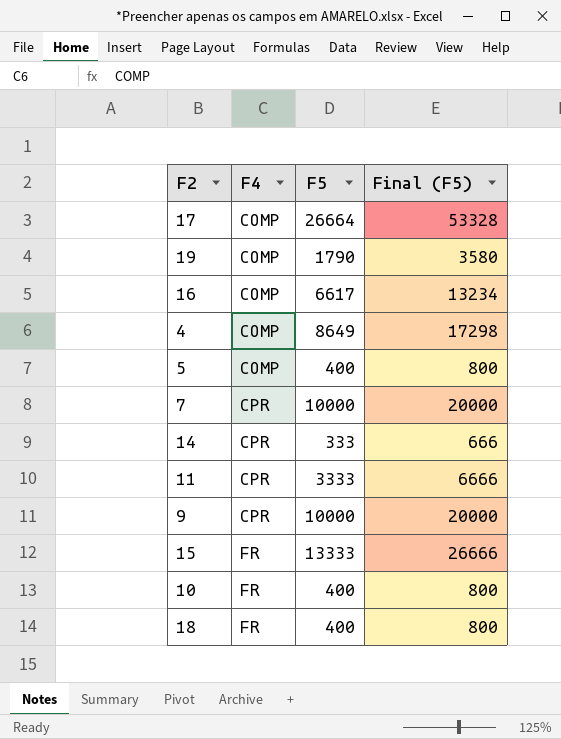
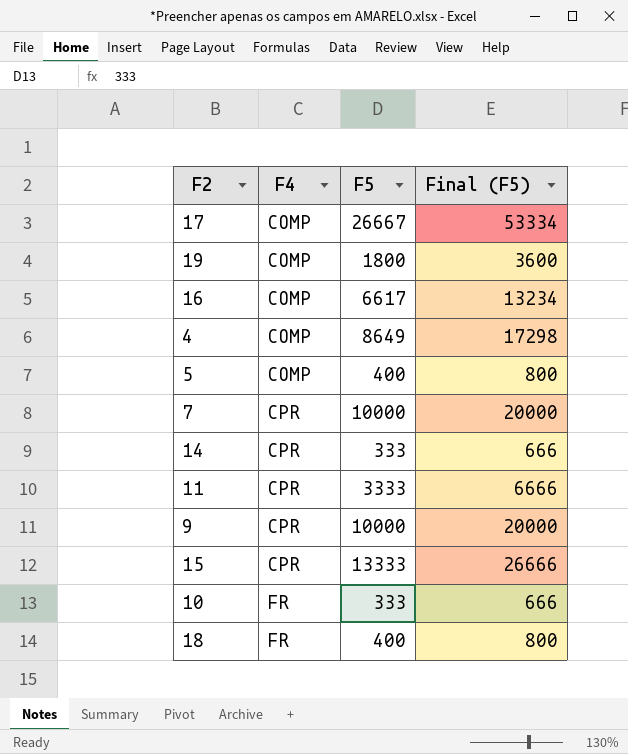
17 | F5: 26664 -> 26667
17 | Final (F5): 53328 -> 53334
19 | F5: 1790 -> 1800
19 | Final (F5): 3580 -> 3600
15 | F4: FR -> CPR
10 | F5: 400 -> 333
10 | Final (F5): 800 -> 666

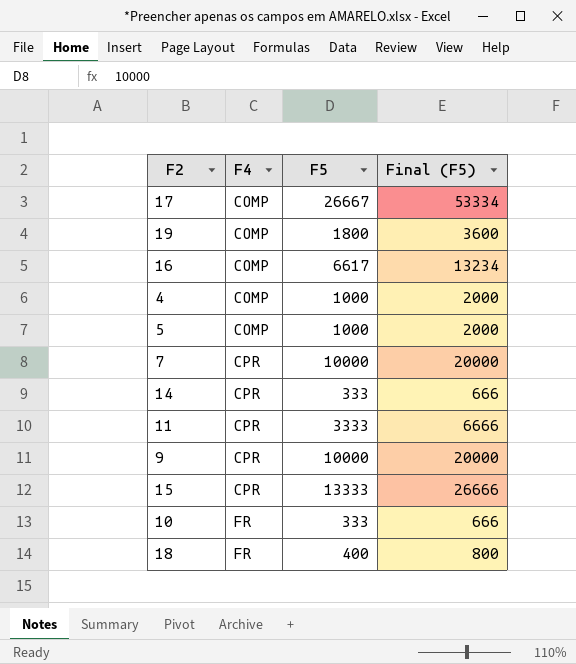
4 | F5: 8649 -> 1000
4 | Final (F5): 17298 -> 2000
5 | F5: 400 -> 1000
5 | Final (F5): 800 -> 2000

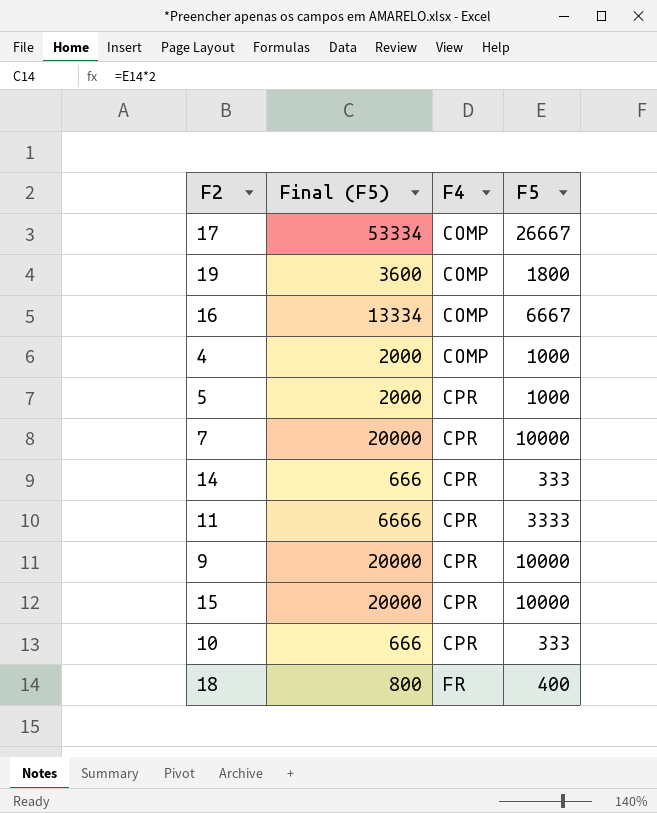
column Final (F5) | position: 4 -> 2
16 | Final (F5): 13234 -> 13334
16 | F5: 6617 -> 6667
5 | F4: COMP -> CPR
15 | Final (F5): 26666 -> 20000
15 | F5: 13333 -> 10000
10 | F4: FR -> CPR

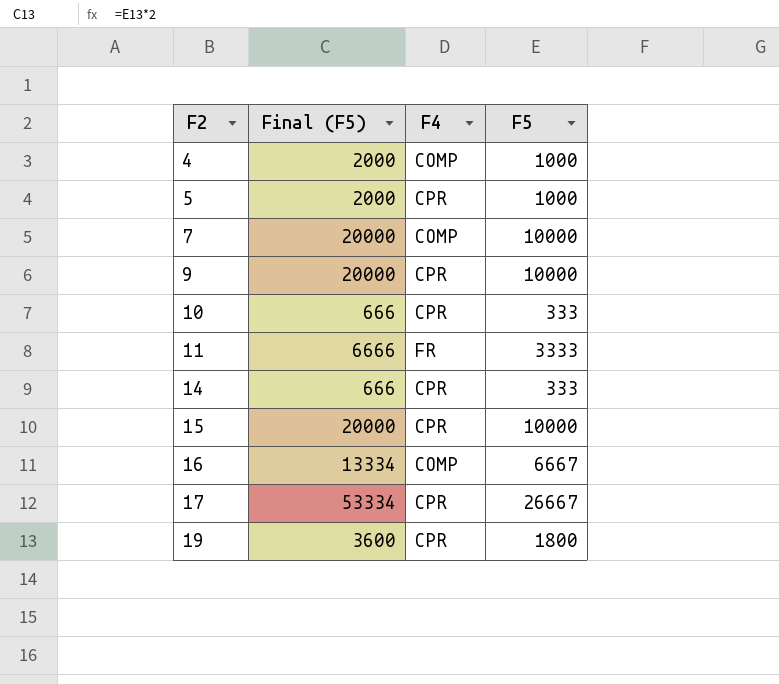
row order: F4 ascending -> F2 ascending
row 18: 800 | FR | 400 -> none
7 | F4: CPR -> COMP
11 | F4: CPR -> FR
17 | F4: COMP -> CPR
19 | F4: COMP -> CPR

